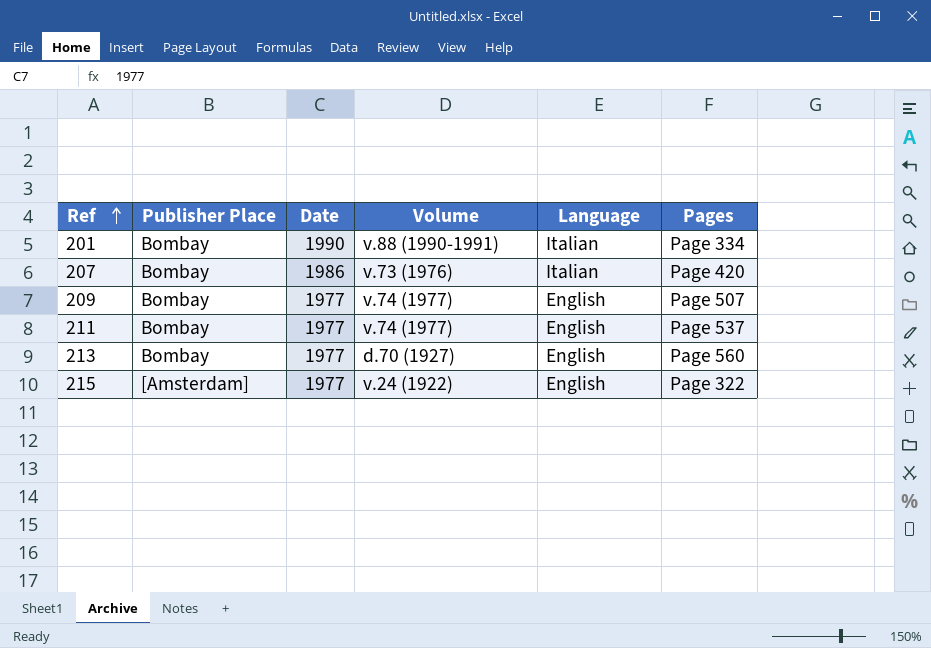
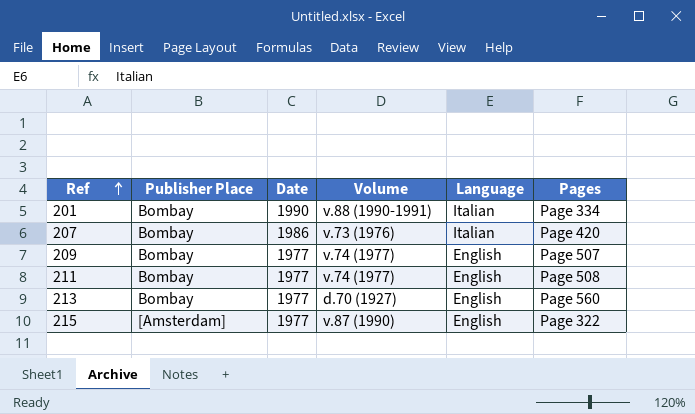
211 | Pages: Page 537 -> Page 508
215 | Volume: v.24 (1922) -> v.87 (1990)

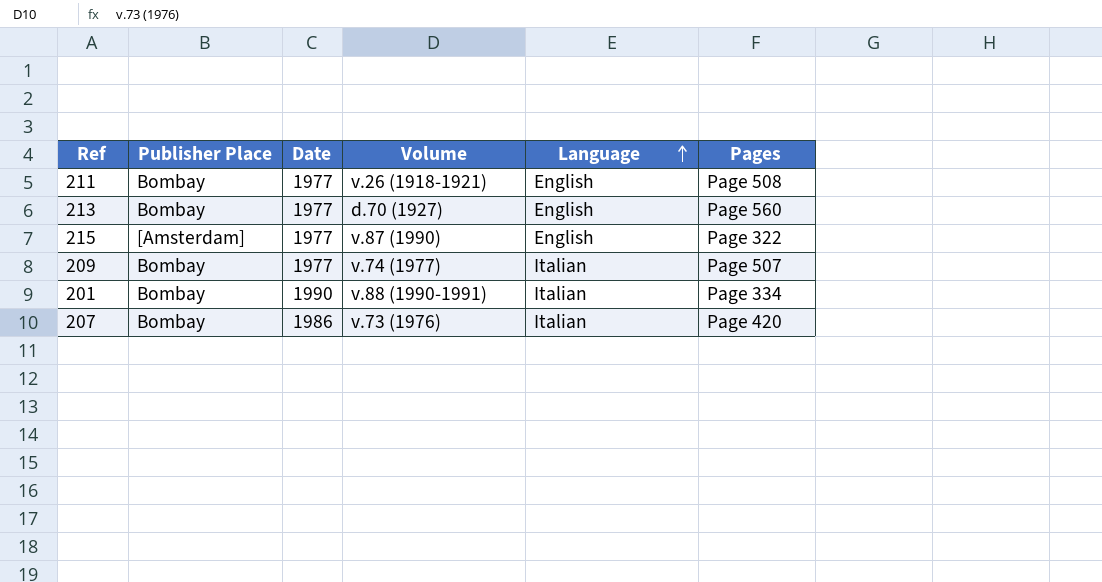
row order: Ref ascending -> Language ascending
211 | Volume: v.74 (1977) -> v.26 (1918-1921)
209 | Language: English -> Italian

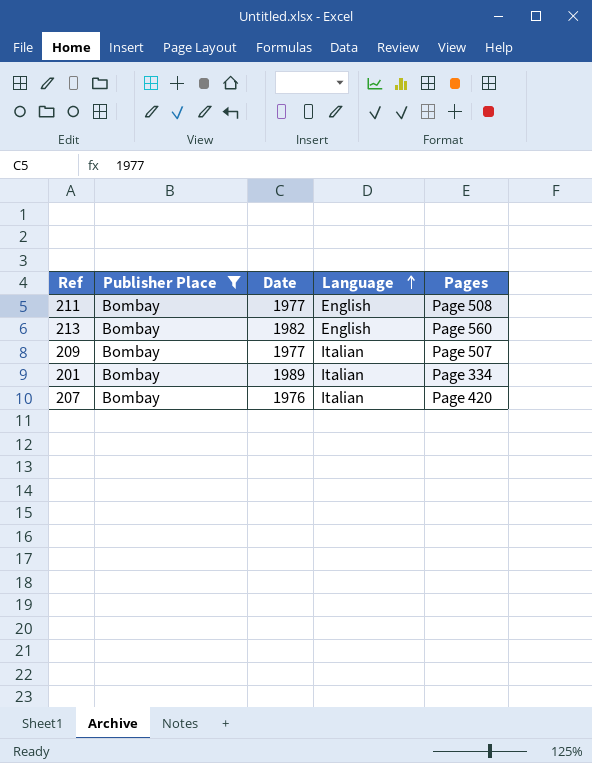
filter: none -> Publisher Place = Bombay
column Volume | position: 4 -> none
213 | Date: 1977 -> 1982
201 | Date: 1990 -> 1989
207 | Date: 1986 -> 1976

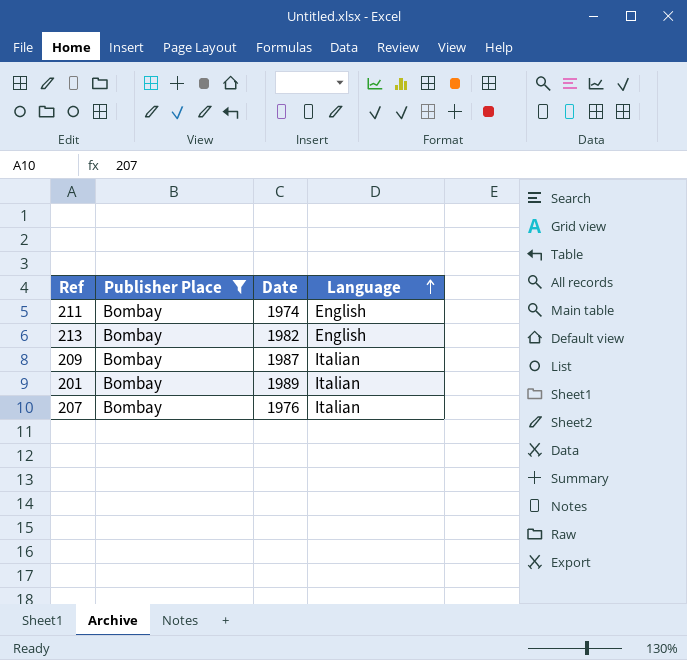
column Pages | position: 5 -> none
211 | Date: 1977 -> 1974
209 | Date: 1977 -> 1987

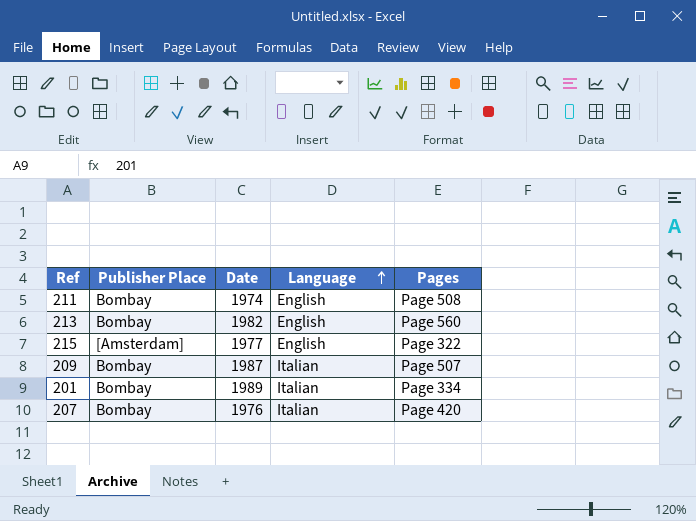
filter: Publisher Place = Bombay -> none
column Pages | position: none -> 5

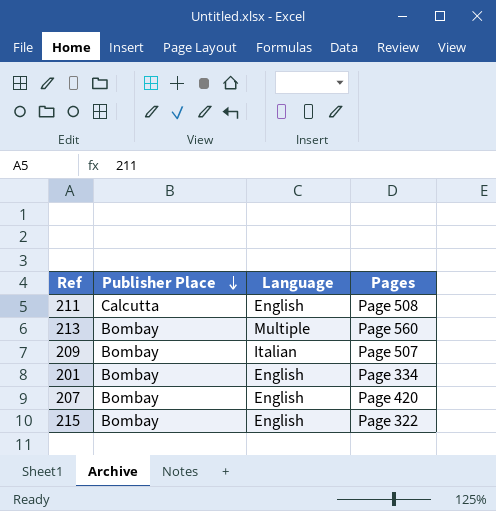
row order: Language ascending -> Publisher Place descending
column Date | position: 3 -> none
211 | Publisher Place: Bombay -> Calcutta
213 | Language: English -> Multiple
201 | Language: Italian -> English
207 | Language: Italian -> English
215 | Publisher Place: [Amsterdam] -> Bombay

